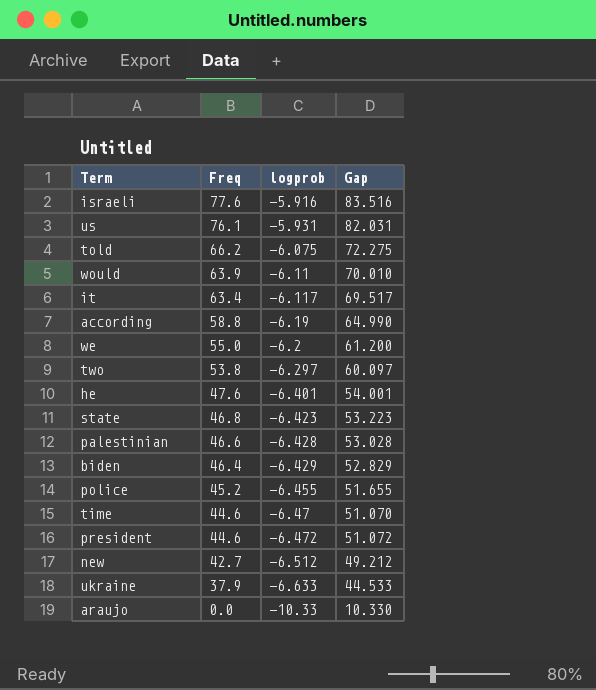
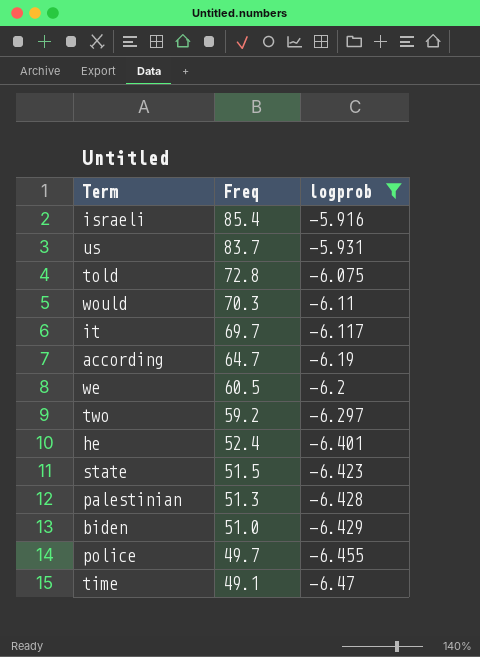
filter: none -> logprob >= -6.47
column Gap | formula: [Freq] - [logprob] -> none
israeli | Freq: 77.6 -> 85.4
us | Freq: 76.1 -> 83.7
told | Freq: 66.2 -> 72.8
would | Freq: 63.9 -> 70.3
it | Freq: 63.4 -> 69.7
according | Freq: 58.8 -> 64.7
we | Freq: 55.0 -> 60.5
two | Freq: 53.8 -> 59.2
he | Freq: 47.6 -> 52.4
state | Freq: 46.8 -> 51.5
palestinian | Freq: 46.6 -> 51.3
biden | Freq: 46.4 -> 51.0
police | Freq: 45.2 -> 49.7
time | Freq: 44.6 -> 49.1

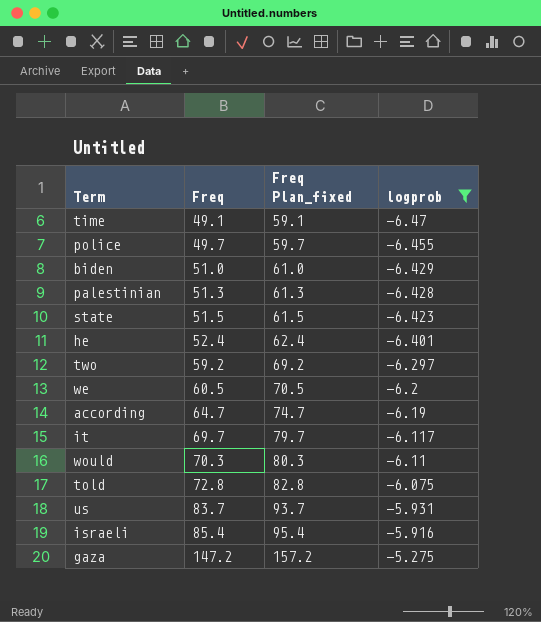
row order: Freq descending -> Freq ascending
column Freq Plan_fixed | formula: none -> [Freq] + 10
row gaza: none -> 147.2 | 157.2 | -5.275

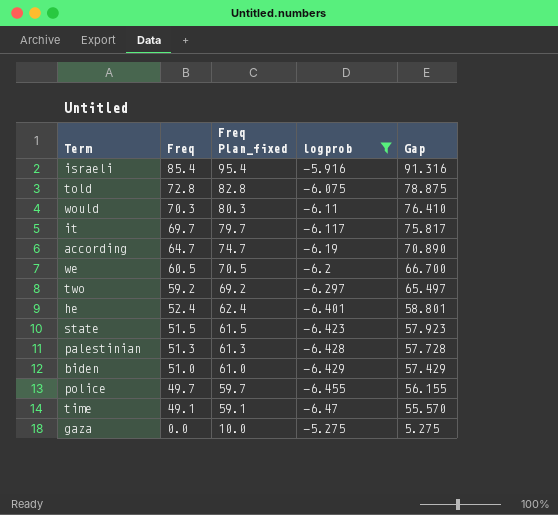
row order: Freq ascending -> Freq descending
column Gap | formula: none -> [Freq] - [logprob]
row us: 83.7 | 93.7 | -5.931 -> none
gaza | Freq: 147.2 -> 0.0
gaza | Freq Plan_fixed: 157.2 -> 10.0

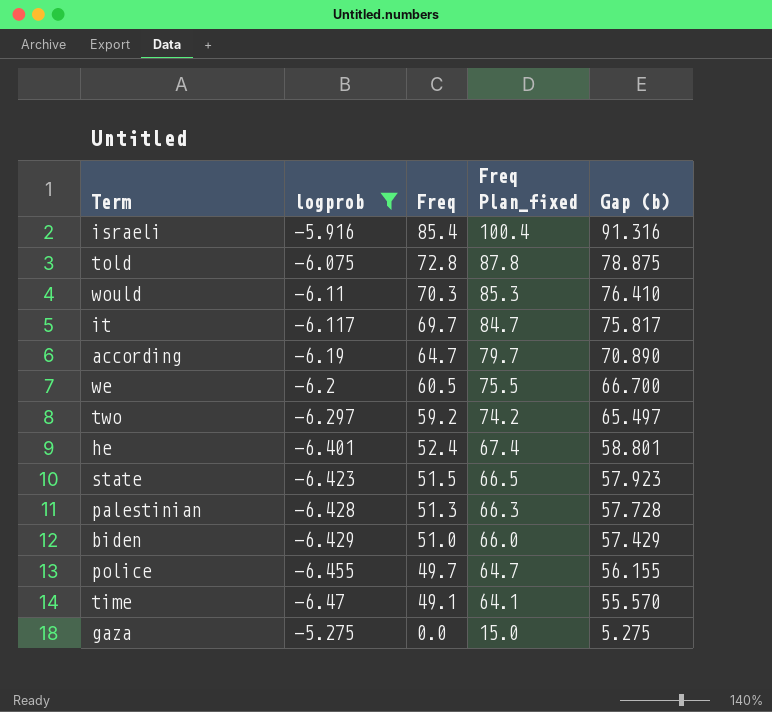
column logprob | position: 4 -> 2
column Freq Plan_fixed | formula: [Freq] + 10 -> [Freq] + 15
column name: Gap -> Gap (b)

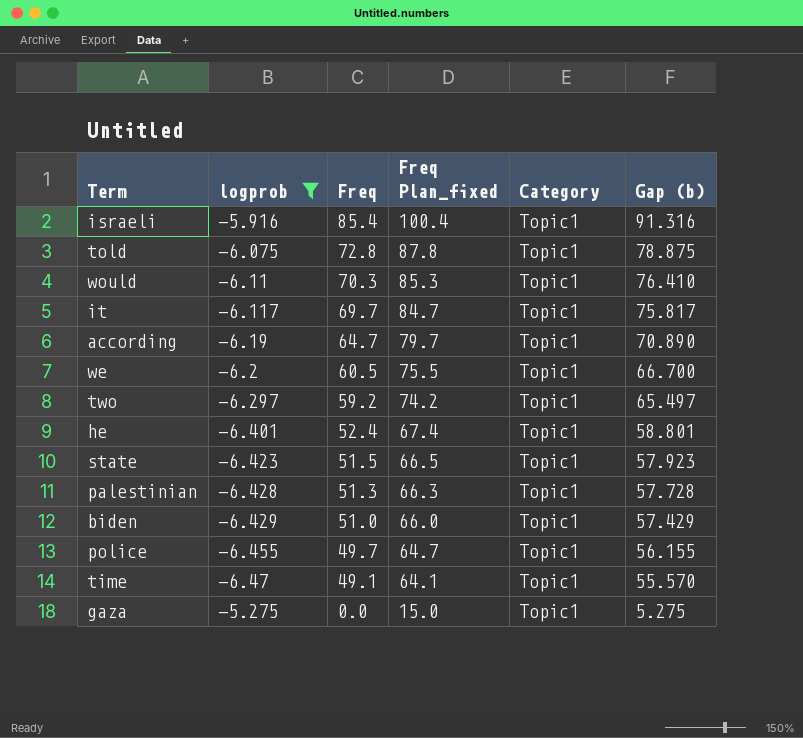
column Category | position: none -> 5

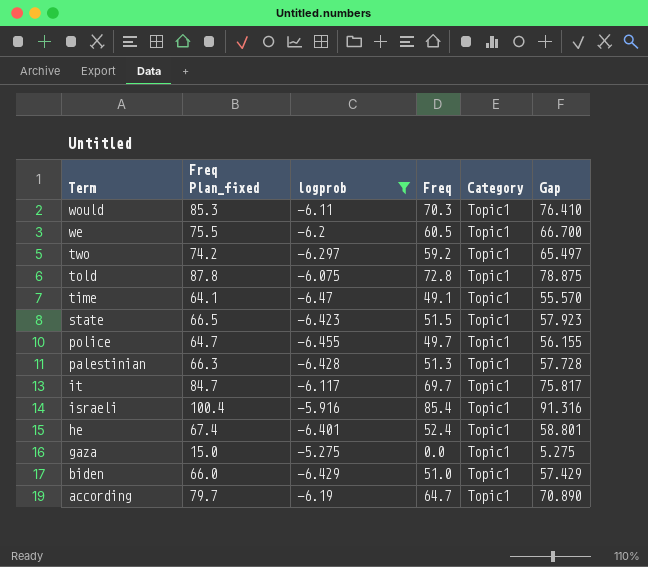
row order: Freq descending -> Term descending
column Freq Plan_fixed | position: 4 -> 2
column name: Gap (b) -> Gap

